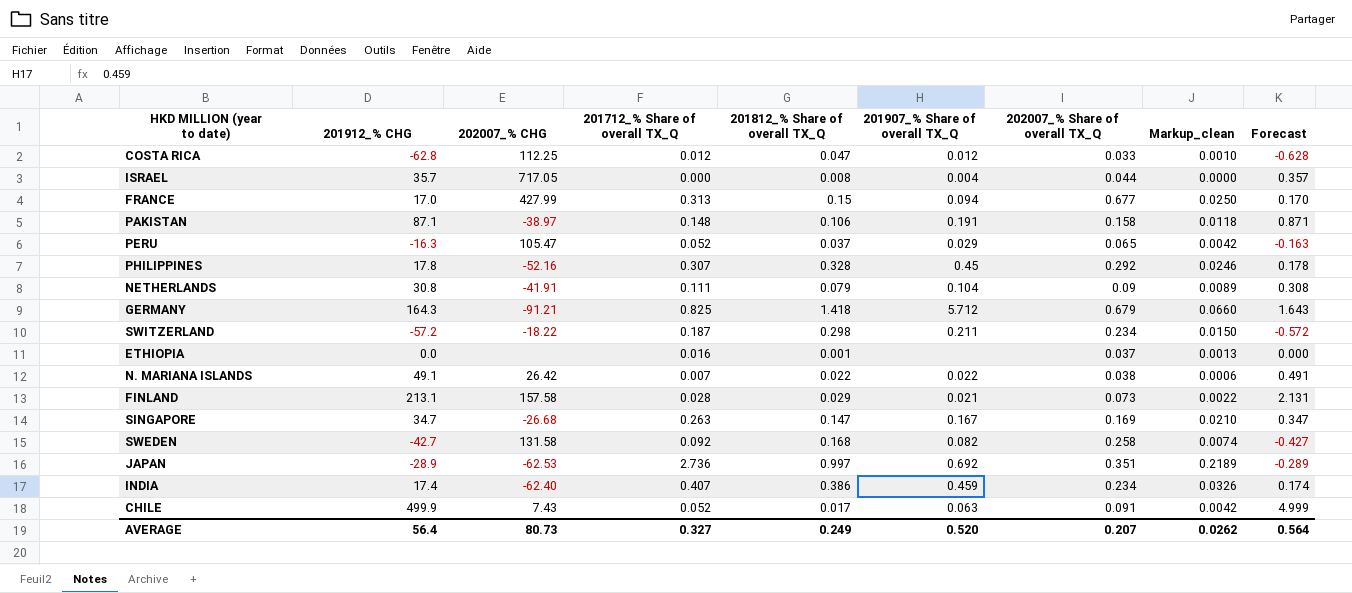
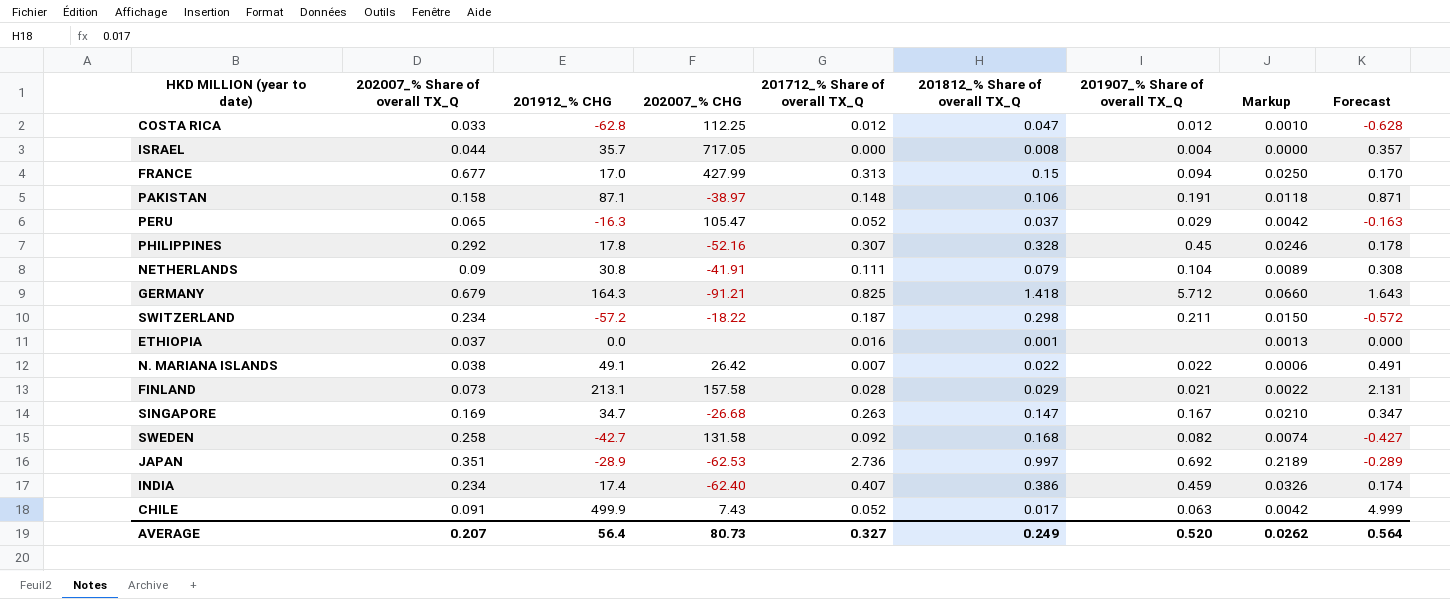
column 202007_% Share of overall TX_Q | position: 7 -> 2
column name: Markup_clean -> Markup

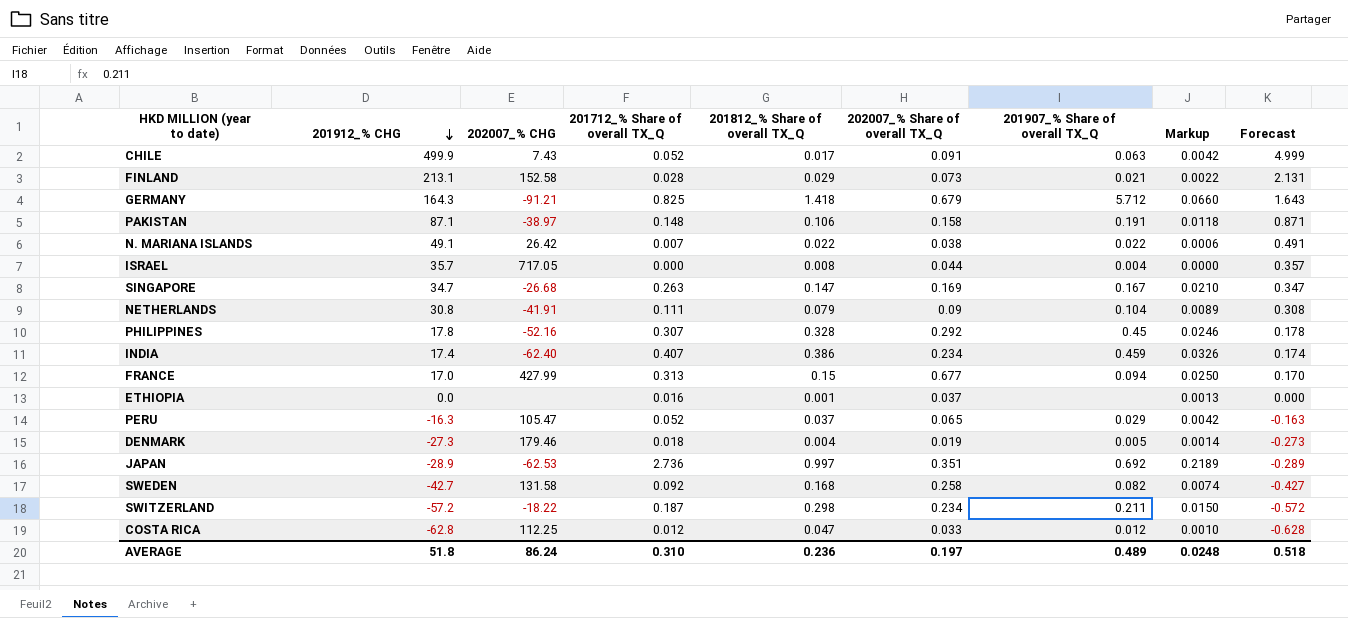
row order: none -> 201912_% CHG descending
column 202007_% Share of overall TX_Q | position: 2 -> 6
FINLAND | 202007_% CHG: 157.58 -> 152.58
row DENMARK: none -> -27.3 | 179.46 | 0.018 | 0.004 | 0.019 | 0.005 | 0.0014 | -0.273
AVERAGE | 201912_% CHG: 56.4 -> 51.8
AVERAGE | 202007_% CHG: 80.73 -> 86.24
AVERAGE | 201712_% Share of overall TX_Q: 0.327 -> 0.310
AVERAGE | 201812_% Share of overall TX_Q: 0.249 -> 0.236
AVERAGE | 202007_% Share of overall TX_Q: 0.207 -> 0.197
AVERAGE | 201907_% Share of overall TX_Q: 0.520 -> 0.489
AVERAGE | Markup: 0.0262 -> 0.0248
AVERAGE | Forecast: 0.564 -> 0.518

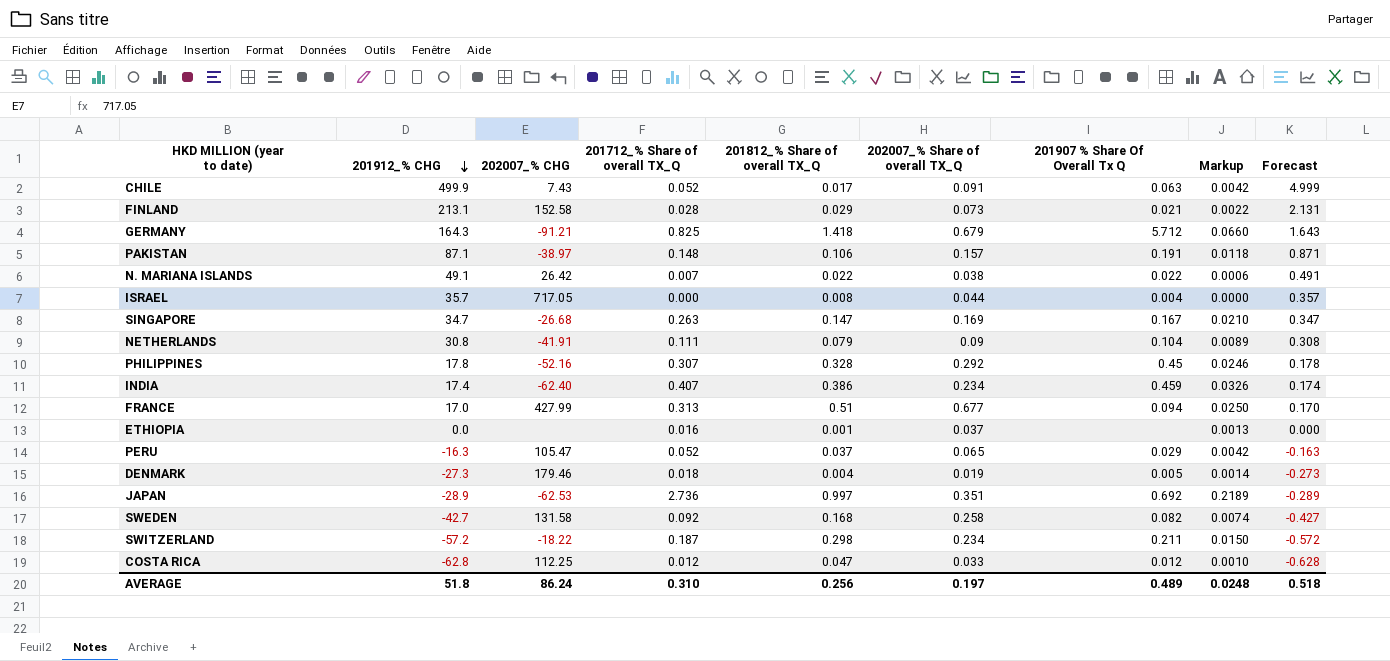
column name: 201907_% Share of overall TX_Q -> 201907 % Share Of Overall Tx Q
PAKISTAN | 202007_% Share of overall TX_Q: 0.158 -> 0.157
FRANCE | 201812_% Share of overall TX_Q: 0.15 -> 0.51
AVERAGE | 201812_% Share of overall TX_Q: 0.236 -> 0.256

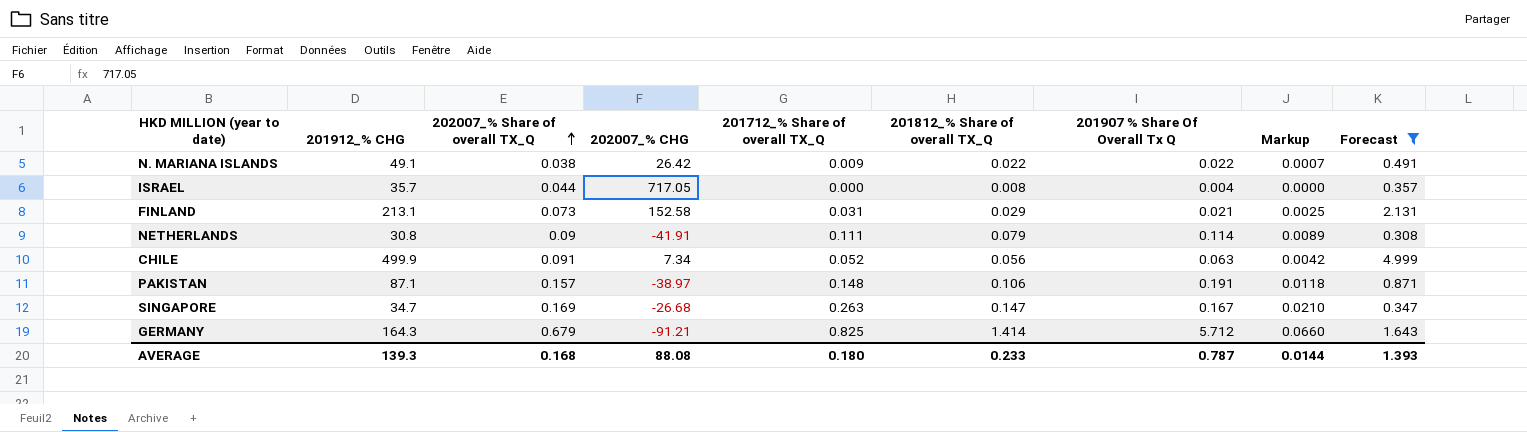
filter: none -> Forecast >= 0.308
row order: 201912_% CHG descending -> 202007_% Share of overall TX_Q ascending
column 202007_% Share of overall TX_Q | position: 6 -> 3
N. MARIANA ISLANDS | 201712_% Share of overall TX_Q: 0.007 -> 0.009
N. MARIANA ISLANDS | Markup: 0.0006 -> 0.0007
FINLAND | 201712_% Share of overall TX_Q: 0.028 -> 0.031
FINLAND | Markup: 0.0022 -> 0.0025
NETHERLANDS | 201907 % Share Of Overall Tx Q: 0.104 -> 0.114
CHILE | 202007_% CHG: 7.43 -> 7.34
CHILE | 201812_% Share of overall TX_Q: 0.017 -> 0.056
GERMANY | 201812_% Share of overall TX_Q: 1.418 -> 1.414
AVERAGE | 201912_% CHG: 51.8 -> 139.3
AVERAGE | 202007_% Share of overall TX_Q: 0.197 -> 0.168
AVERAGE | 202007_% CHG: 86.24 -> 88.08
AVERAGE | 201712_% Share of overall TX_Q: 0.310 -> 0.180
AVERAGE | 201812_% Share of overall TX_Q: 0.256 -> 0.233
AVERAGE | 201907 % Share Of Overall Tx Q: 0.489 -> 0.787
AVERAGE | Markup: 0.0248 -> 0.0144
AVERAGE | Forecast: 0.518 -> 1.393

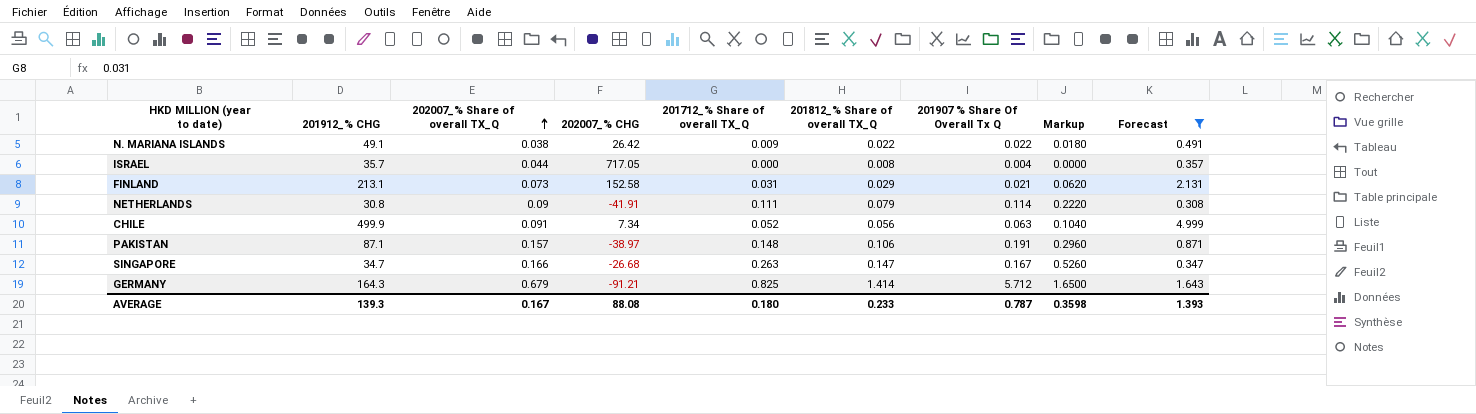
column Markup | formula: [201712_% Share of overall TX_Q] * 0.08 -> [201712_% Share of overall TX_Q] * 2
SINGAPORE | 202007_% Share of overall TX_Q: 0.169 -> 0.166
AVERAGE | 202007_% Share of overall TX_Q: 0.168 -> 0.167
AVERAGE | Markup: 0.0144 -> 0.3598

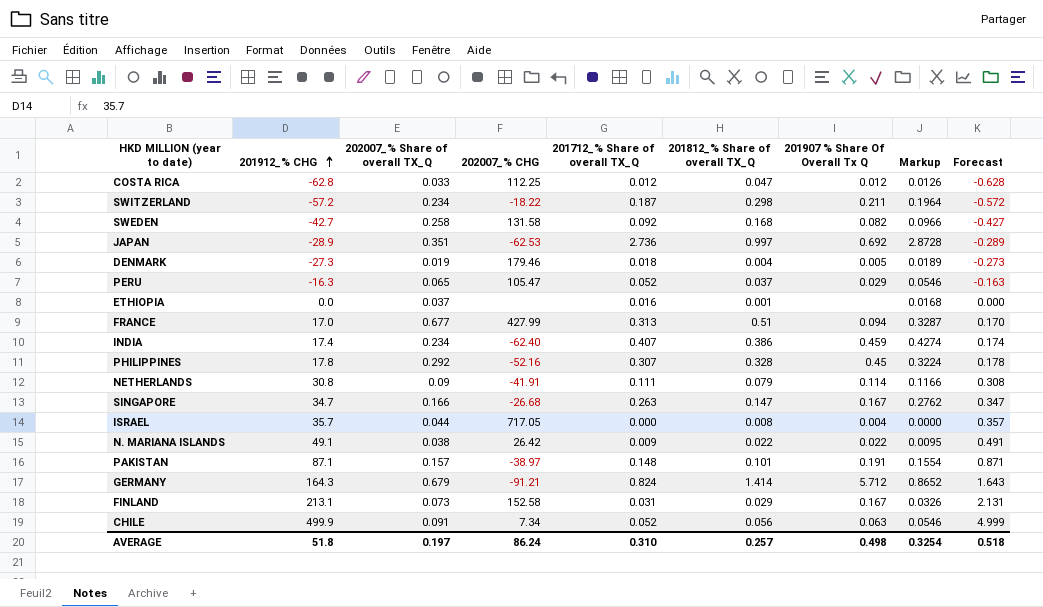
filter: Forecast >= 0.308 -> none
row order: 202007_% Share of overall TX_Q ascending -> 201912_% CHG ascending
column Markup | formula: [201712_% Share of overall TX_Q] * 2 -> [201712_% Share of overall TX_Q] * 1.05
PAKISTAN | 201812_% Share of overall TX_Q: 0.106 -> 0.101
GERMANY | 201712_% Share of overall TX_Q: 0.825 -> 0.824
FINLAND | 201907 % Share Of Overall Tx Q: 0.021 -> 0.167
AVERAGE | 201912_% CHG: 139.3 -> 51.8
AVERAGE | 202007_% Share of overall TX_Q: 0.167 -> 0.197
AVERAGE | 202007_% CHG: 88.08 -> 86.24
AVERAGE | 201712_% Share of overall TX_Q: 0.180 -> 0.310
AVERAGE | 201812_% Share of overall TX_Q: 0.233 -> 0.257
AVERAGE | 201907 % Share Of Overall Tx Q: 0.787 -> 0.498
AVERAGE | Markup: 0.3598 -> 0.3254
AVERAGE | Forecast: 1.393 -> 0.518

